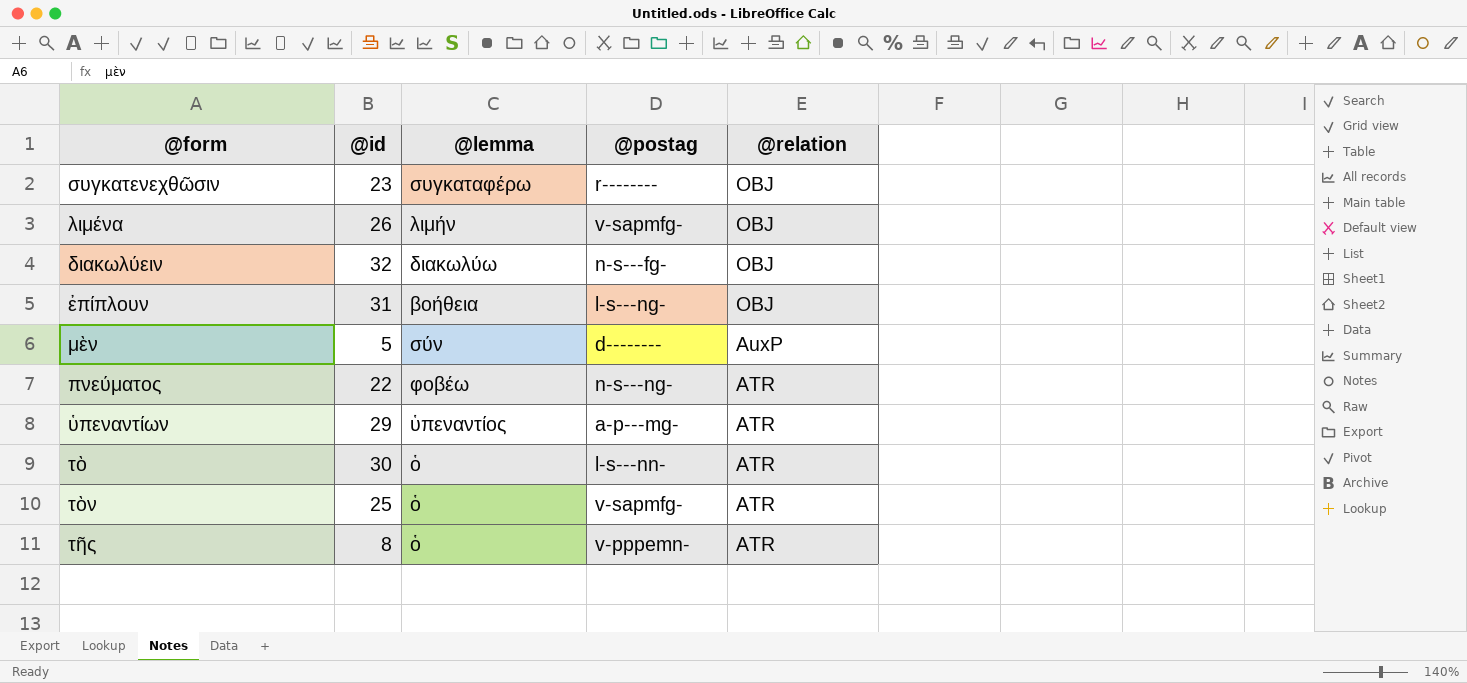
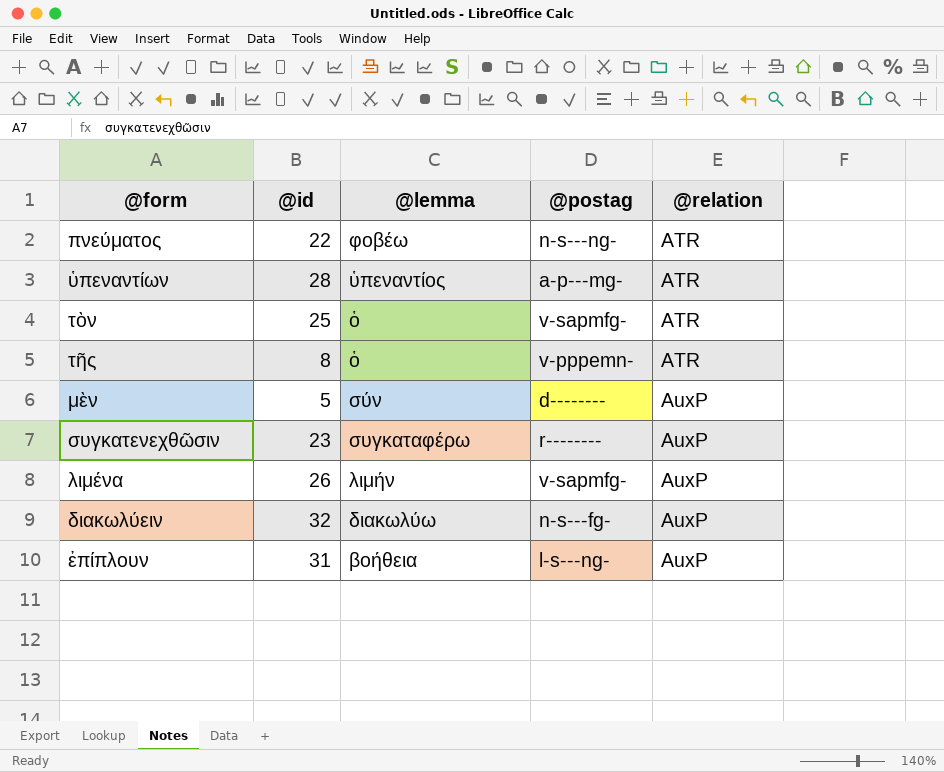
row order: @relation descending -> @relation ascending
row τὸ: 30 | ὁ | l-s---nn- | ATR -> none
ὑπεναντίων | @id: 29 -> 28
συγκατενεχθῶσιν | @relation: OBJ -> AuxP
λιμένα | @relation: OBJ -> AuxP
διακωλύειν | @relation: OBJ -> AuxP
ἐπίπλουν | @relation: OBJ -> AuxP

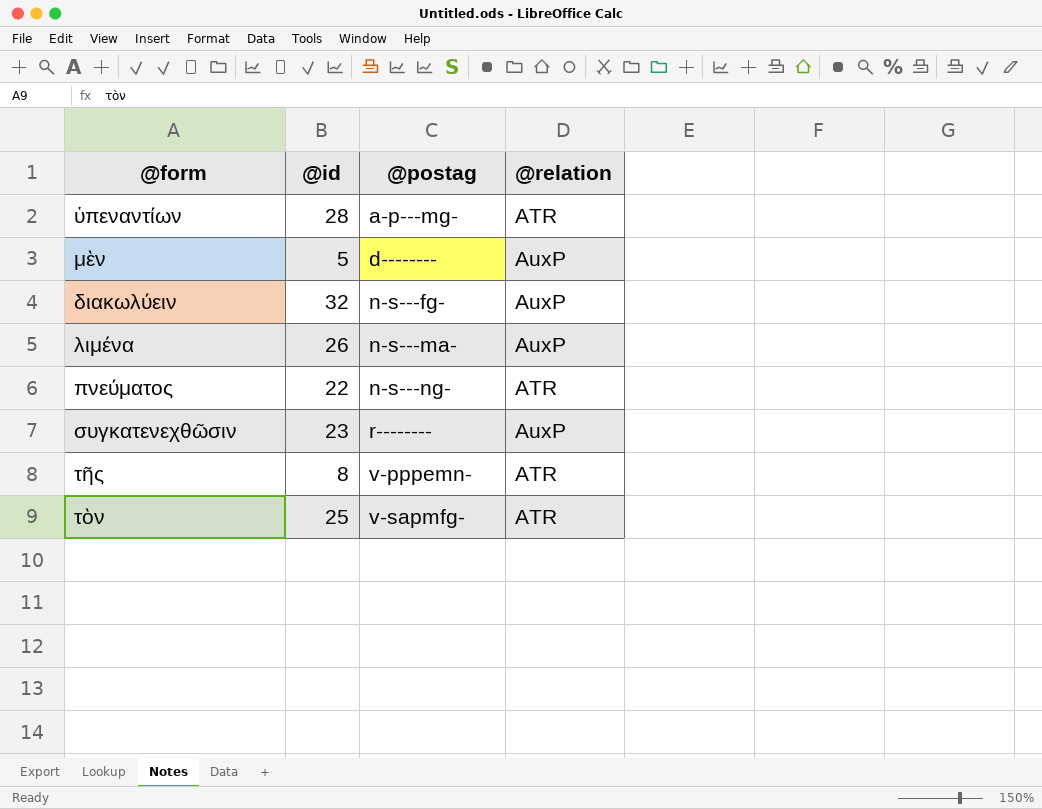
row order: @relation ascending -> @postag ascending
column @lemma | position: 3 -> none
row ἐπίπλουν: 31 | βοήθεια | l-s---ng- | AuxP -> none
λιμένα | @postag: v-sapmfg- -> n-s---ma-

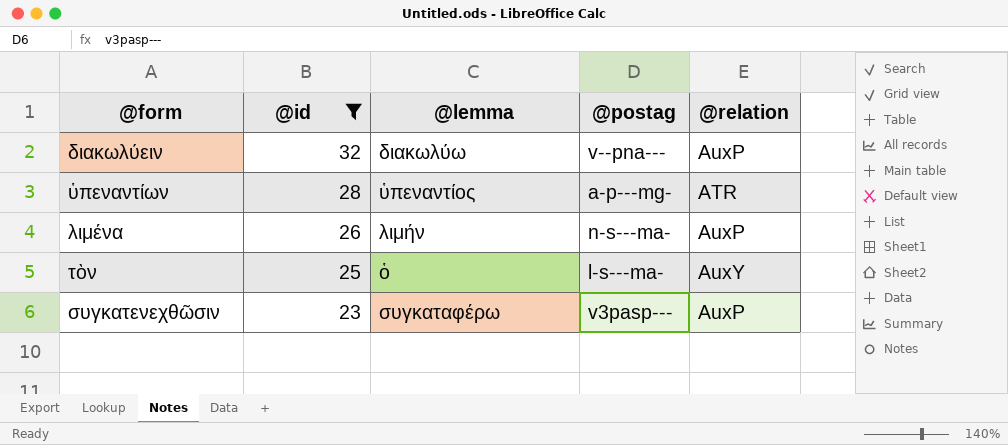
filter: none -> @id >= 23
row order: @postag ascending -> @id descending
column @lemma | position: none -> 3
διακωλύειν | @postag: n-s---fg- -> v--pna---
τὸν | @postag: v-sapmfg- -> l-s---ma-
τὸν | @relation: ATR -> AuxY
συγκατενεχθῶσιν | @postag: r-------- -> v3pasp---

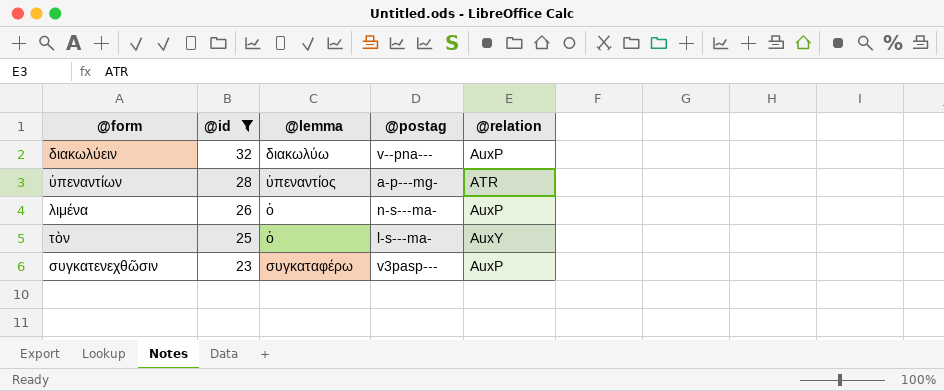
λιμένα | @lemma: λιμήν -> ὁ

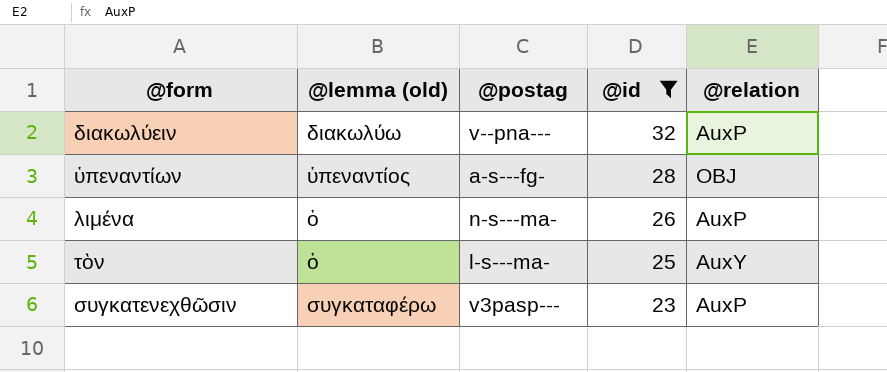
column name: @lemma -> @lemma (old)
column @id | position: 2 -> 4
ὑπεναντίων | @postag: a-p---mg- -> a-s---fg-
ὑπεναντίων | @relation: ATR -> OBJ

